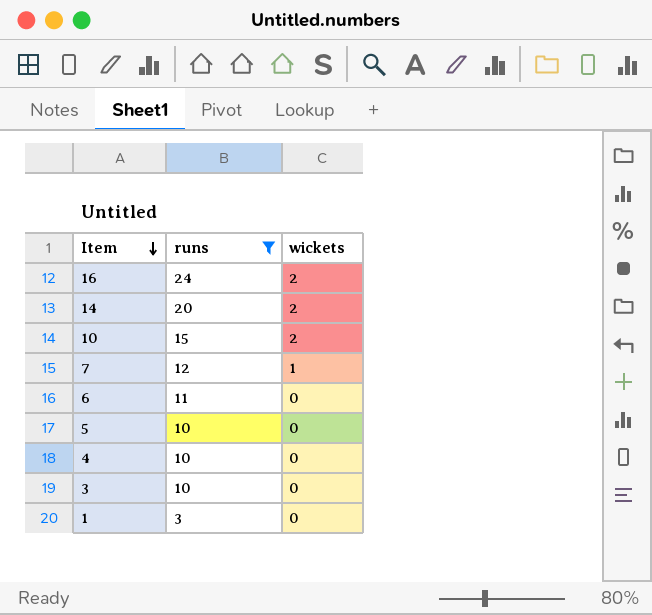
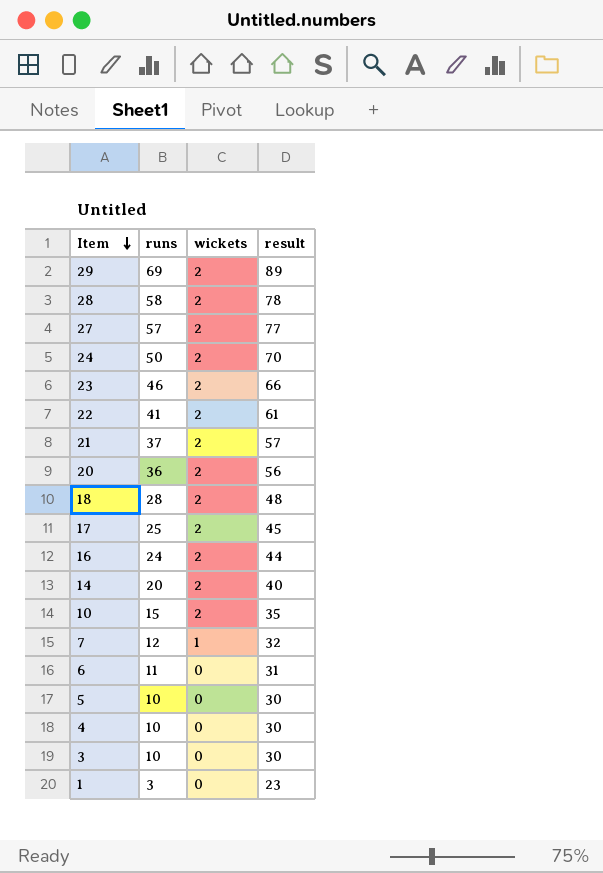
filter: runs <= 24 -> none
column result | formula: none -> [runs] + 20

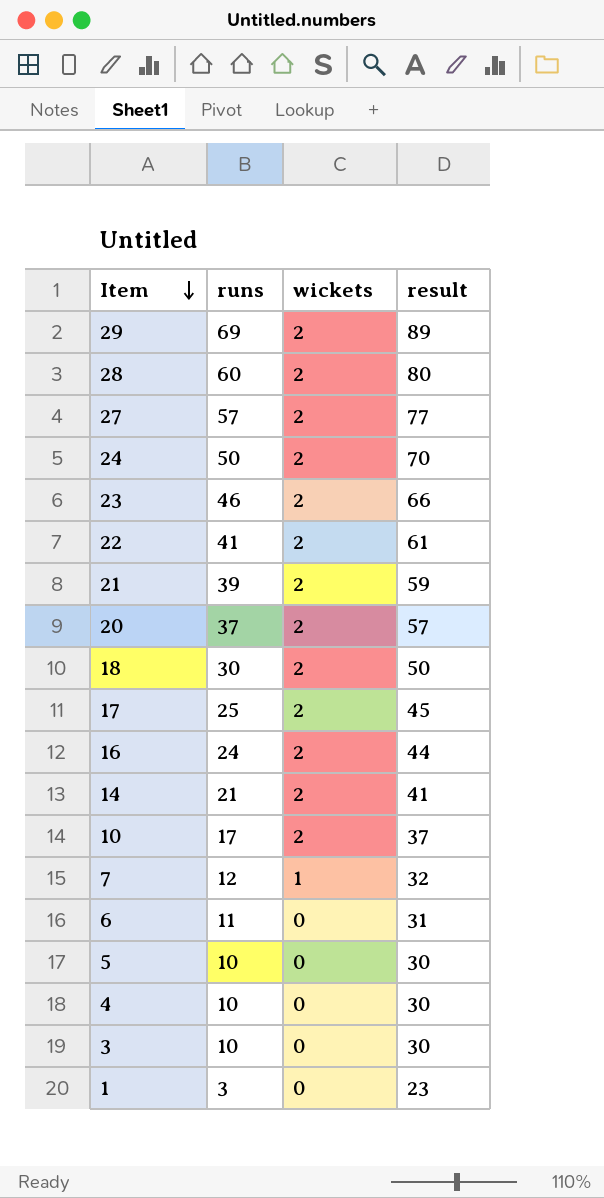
28 | runs: 58 -> 60
28 | result: 78 -> 80
21 | runs: 37 -> 39
21 | result: 57 -> 59
20 | runs: 36 -> 37
20 | result: 56 -> 57
18 | runs: 28 -> 30
18 | result: 48 -> 50
14 | runs: 20 -> 21
14 | result: 40 -> 41
10 | runs: 15 -> 17
10 | result: 35 -> 37

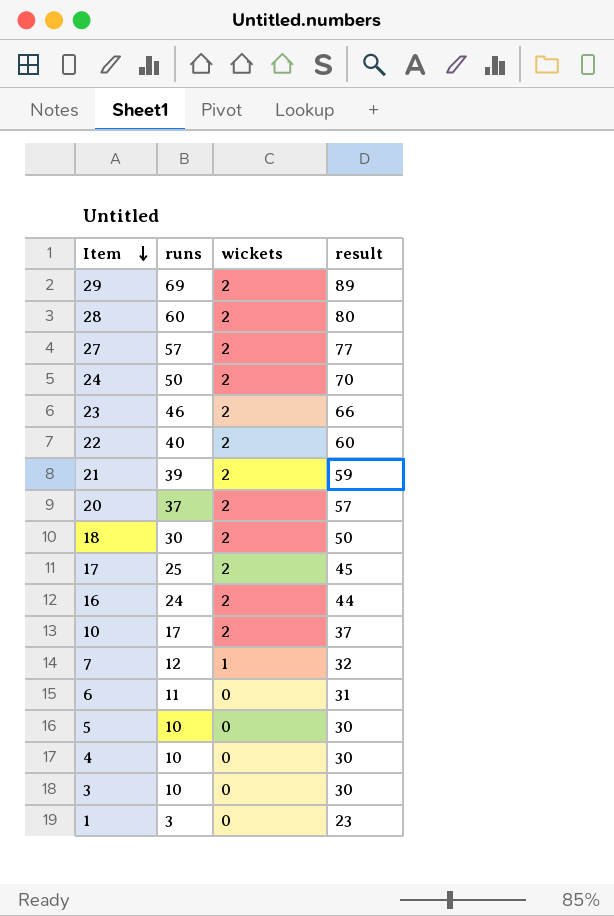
row 14: 21 | 2 | 41 -> none
22 | runs: 41 -> 40
22 | result: 61 -> 60

